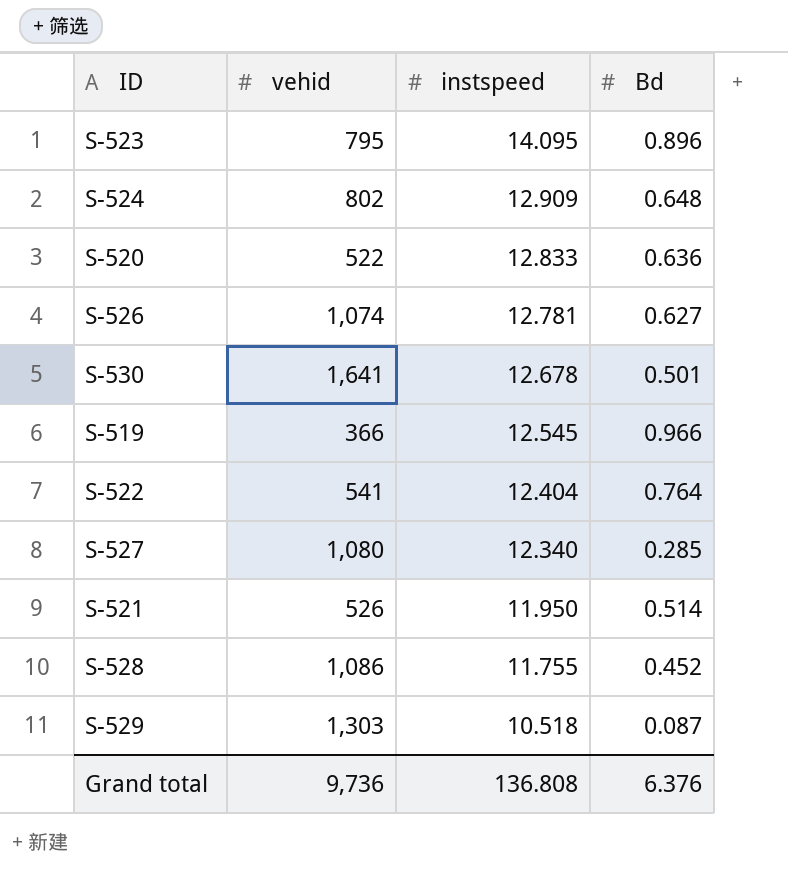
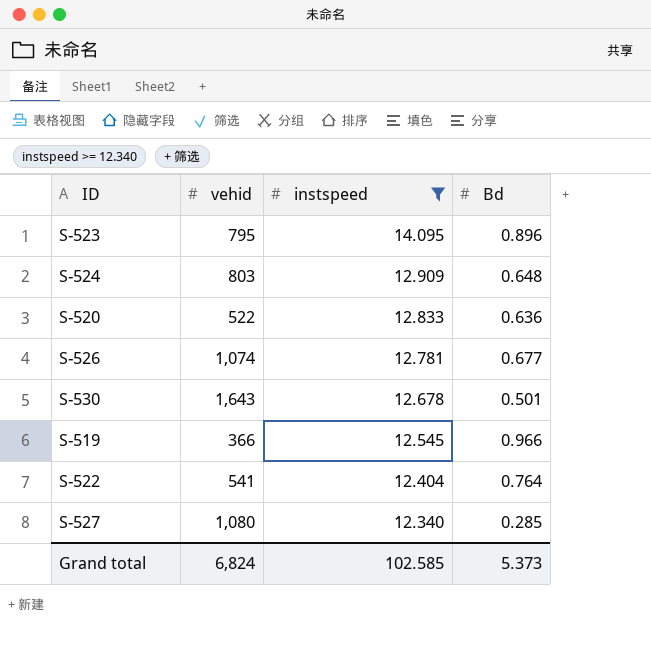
filter: none -> instspeed >= 12.340
S-524 | vehid: 802 -> 803
S-526 | Bd: 0.627 -> 0.677
S-530 | vehid: 1,641 -> 1,643
Grand total | vehid: 9,736 -> 6,824
Grand total | instspeed: 136.808 -> 102.585
Grand total | Bd: 6.376 -> 5.373

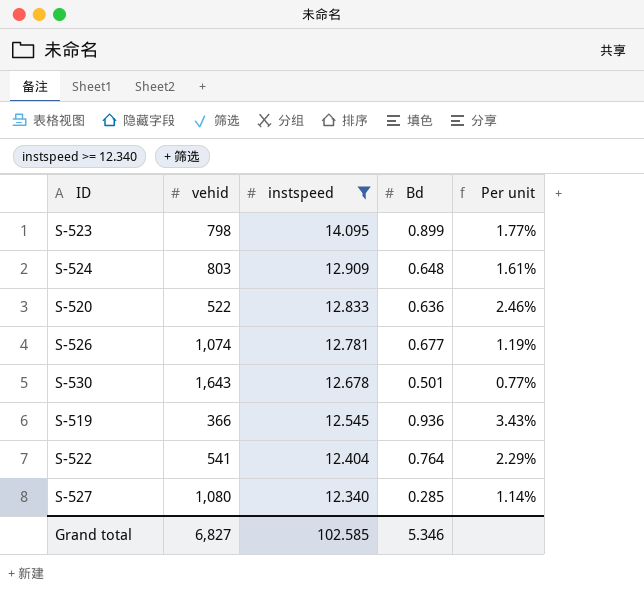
column Per unit | formula: none -> [instspeed] / [vehid]
S-523 | vehid: 795 -> 798
S-523 | Bd: 0.896 -> 0.899
S-519 | Bd: 0.966 -> 0.936
Grand total | vehid: 6,824 -> 6,827
Grand total | Bd: 5.373 -> 5.346

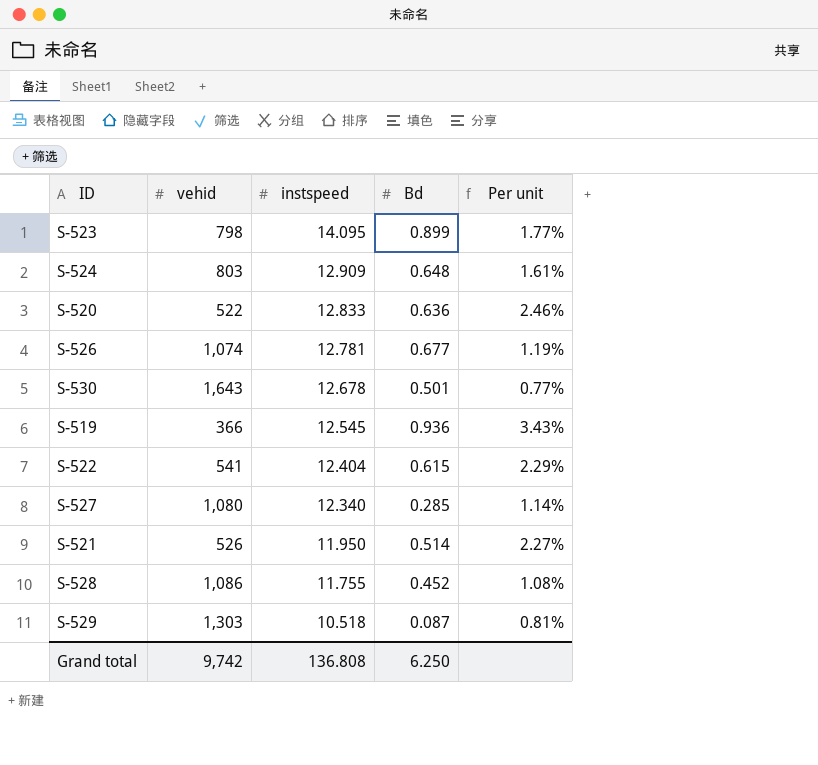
filter: instspeed >= 12.340 -> none
S-522 | Bd: 0.764 -> 0.615
Grand total | vehid: 6,827 -> 9,742
Grand total | instspeed: 102.585 -> 136.808
Grand total | Bd: 5.346 -> 6.250

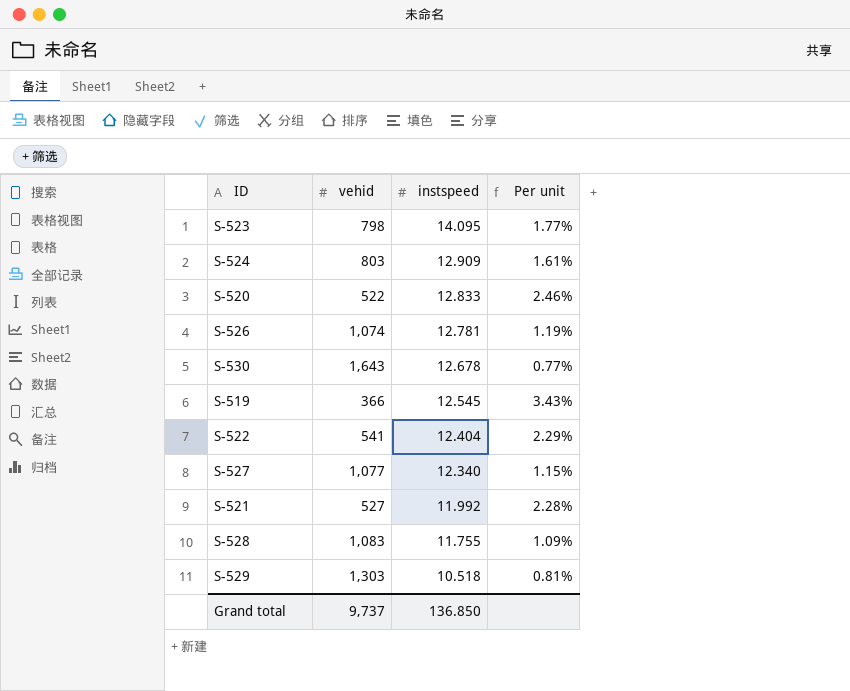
column Bd | position: 4 -> none
S-527 | vehid: 1,080 -> 1,077
S-527 | Per unit: 1.14% -> 1.15%
S-521 | vehid: 526 -> 527
S-521 | instspeed: 11.950 -> 11.992
S-521 | Per unit: 2.27% -> 2.28%
S-528 | vehid: 1,086 -> 1,083
S-528 | Per unit: 1.08% -> 1.09%
Grand total | vehid: 9,742 -> 9,737
Grand total | instspeed: 136.808 -> 136.850

